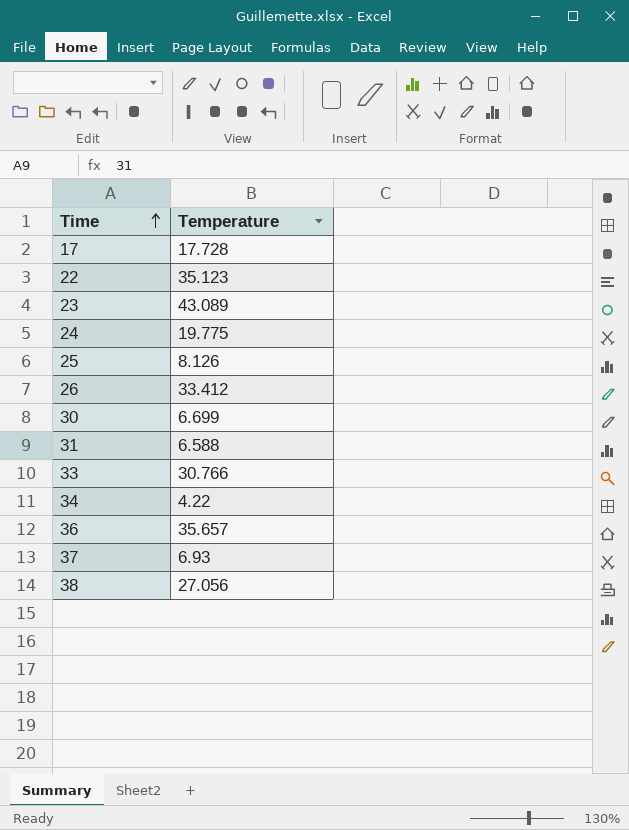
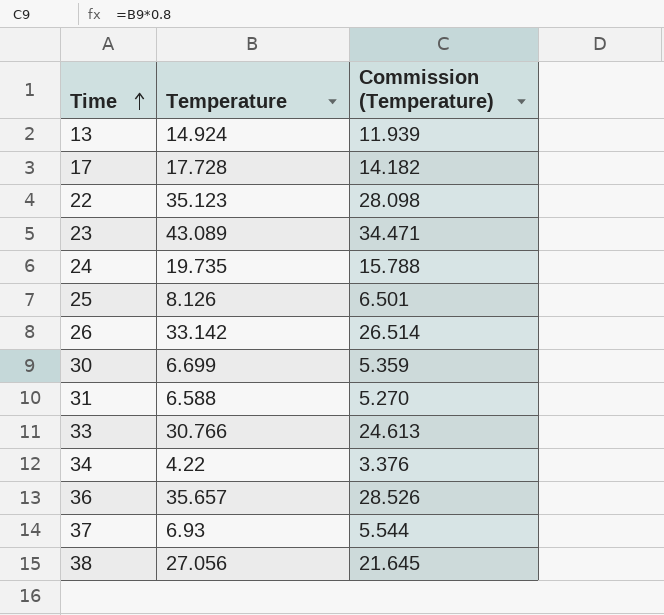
column Commission (Temperature) | formula: none -> [Temperature] * 0.8
row 13: none -> 14.924 | 11.939
24 | Temperature: 19.775 -> 19.735
26 | Temperature: 33.412 -> 33.142

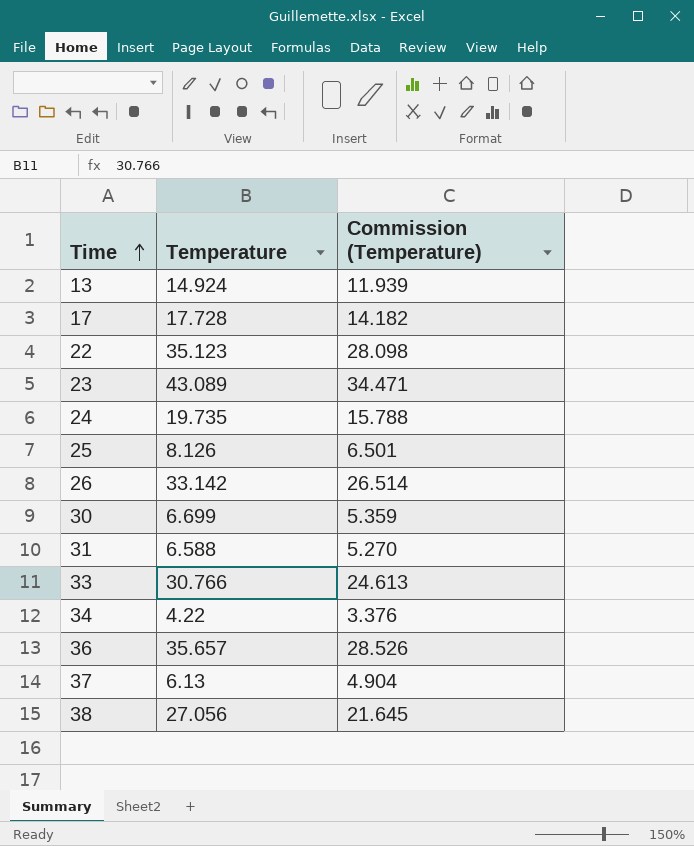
37 | Temperature: 6.93 -> 6.13
37 | Commission (Temperature): 5.544 -> 4.904

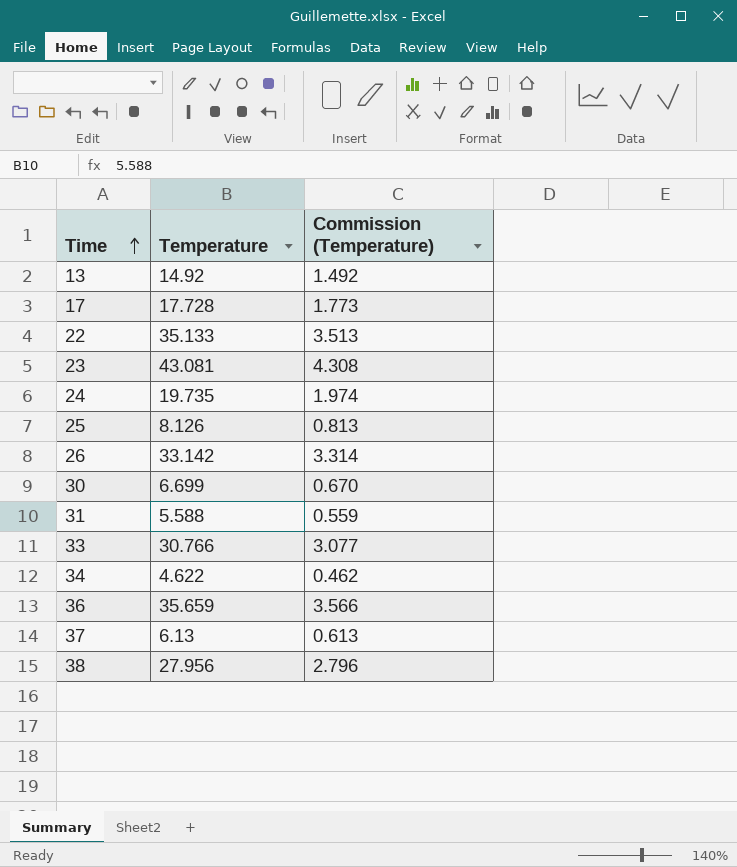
column Commission (Temperature) | formula: [Temperature] * 0.8 -> [Temperature] * 0.1
13 | Temperature: 14.924 -> 14.92
22 | Temperature: 35.123 -> 35.133
23 | Temperature: 43.089 -> 43.081
31 | Temperature: 6.588 -> 5.588
34 | Temperature: 4.22 -> 4.622
36 | Temperature: 35.657 -> 35.659
38 | Temperature: 27.056 -> 27.956

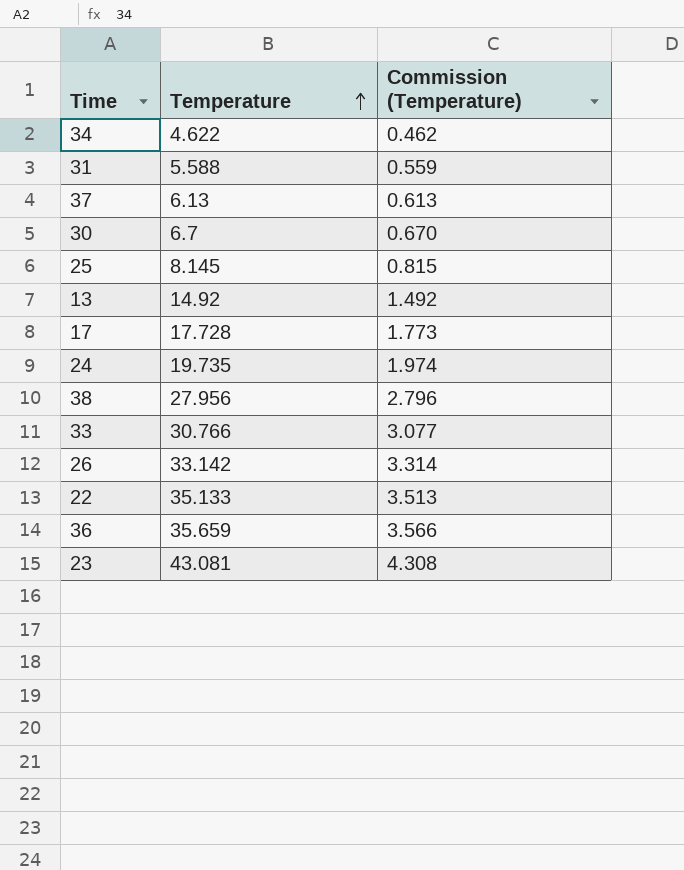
row order: Time ascending -> Temperature ascending
30 | Temperature: 6.699 -> 6.7
25 | Temperature: 8.126 -> 8.145
25 | Commission (Temperature): 0.813 -> 0.815

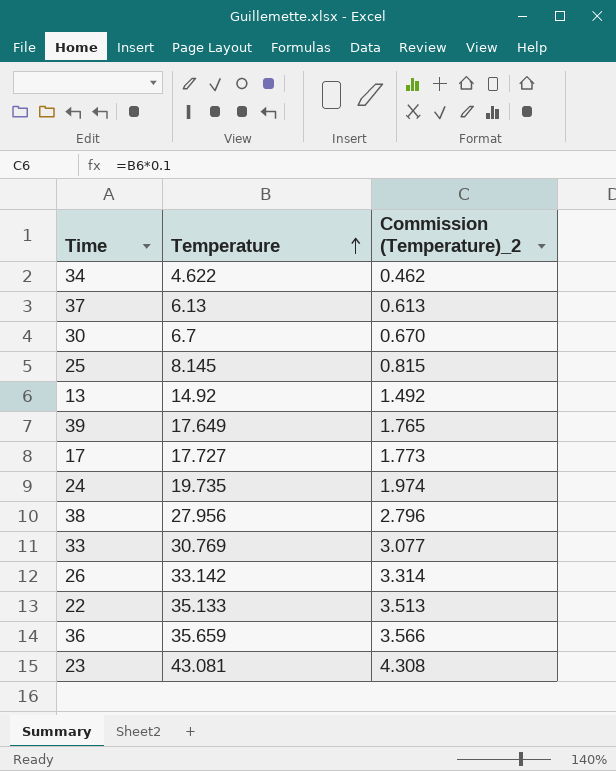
column name: Commission (Temperature) -> Commission (Temperature)_2
row 31: 5.588 | 0.559 -> none
row 39: none -> 17.649 | 1.765
17 | Temperature: 17.728 -> 17.727
33 | Temperature: 30.766 -> 30.769

